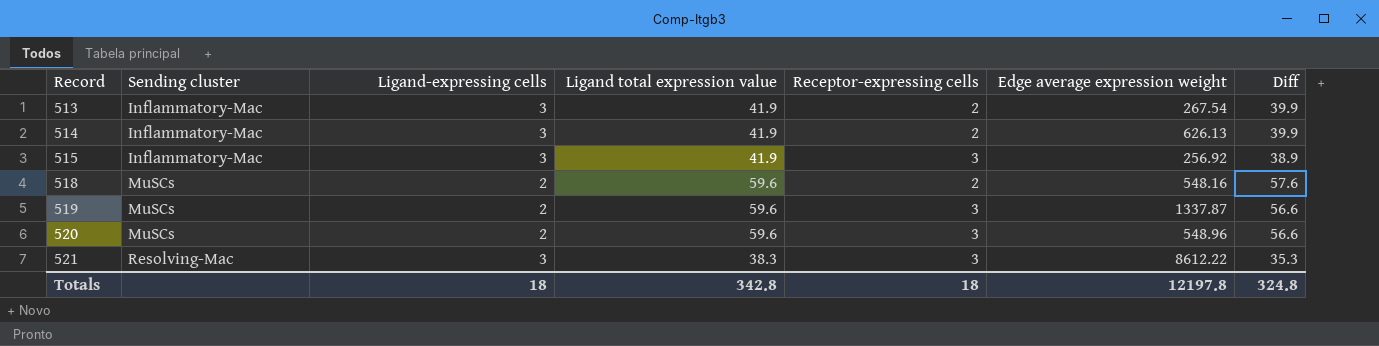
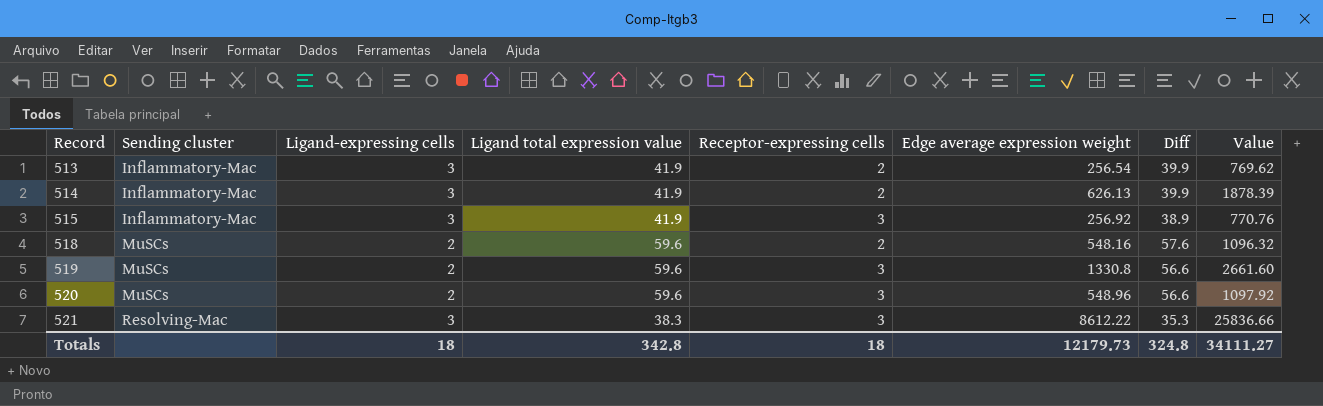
column Value | formula: none -> [Ligand-expressing cells] * [Edge average expression weight]
513 | Edge average expression weight: 267.54 -> 256.54
519 | Edge average expression weight: 1337.87 -> 1330.8
Totals | Edge average expression weight: 12197.8 -> 12179.73

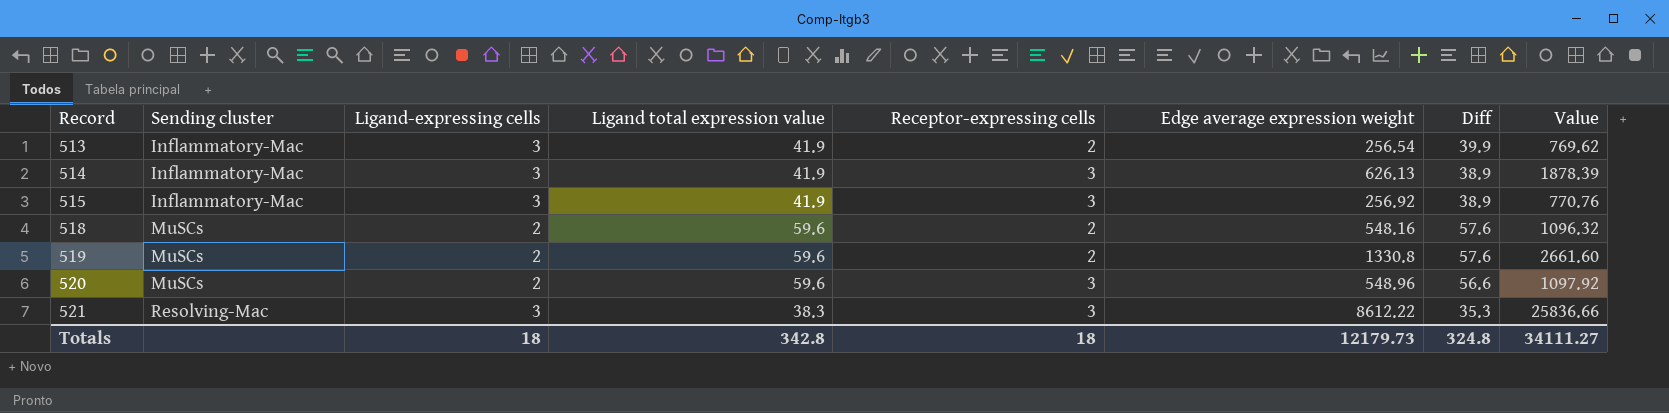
514 | Receptor-expressing cells: 2 -> 3
514 | Diff: 39.9 -> 38.9
519 | Receptor-expressing cells: 3 -> 2
519 | Diff: 56.6 -> 57.6

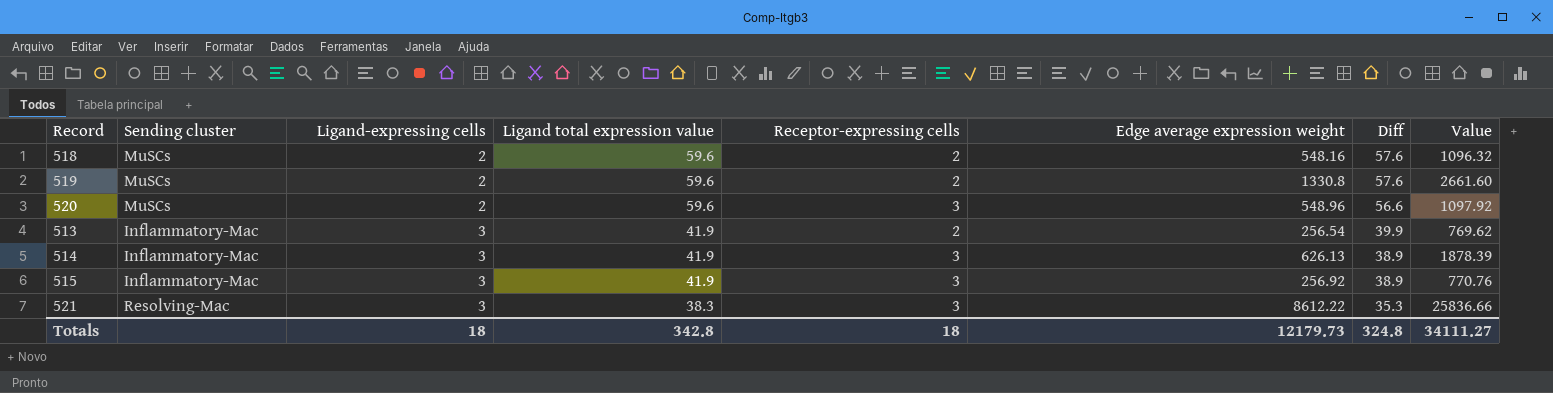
row order: Record ascending -> Ligand-expressing cells ascending

